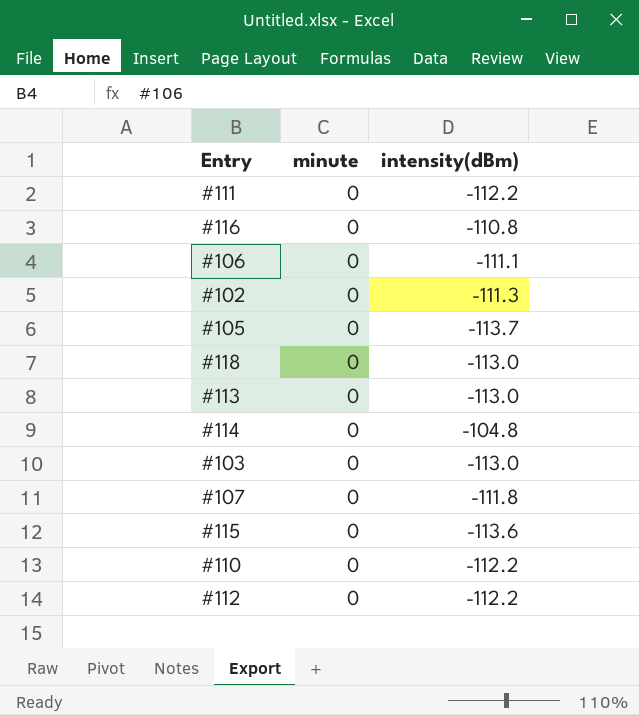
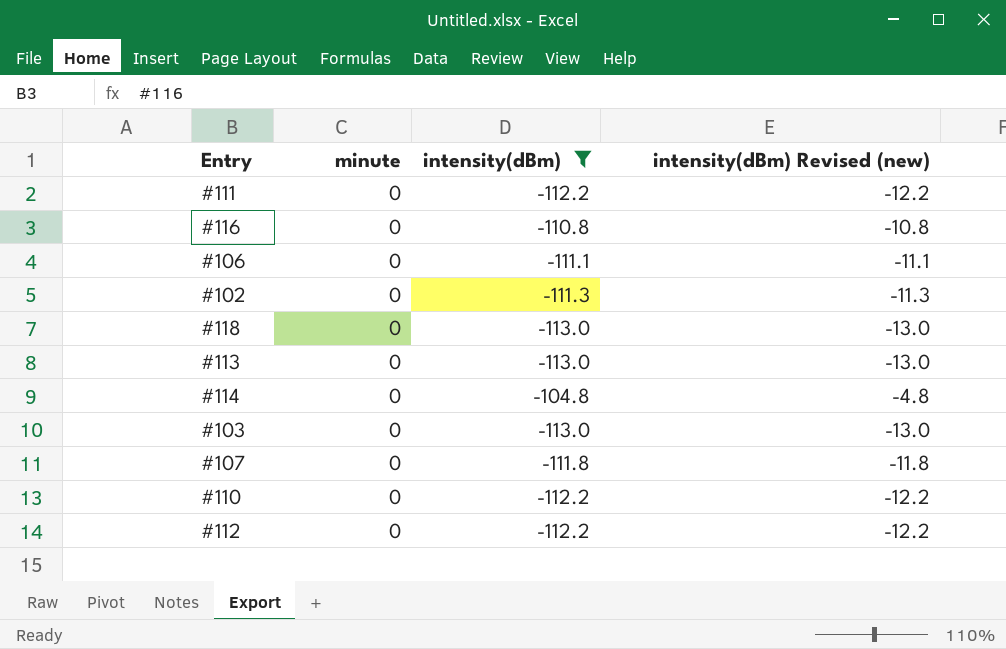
filter: none -> intensity(dBm) >= -113.0
column intensity(dBm) Revised (new) | formula: none -> [intensity(dBm)] + 100

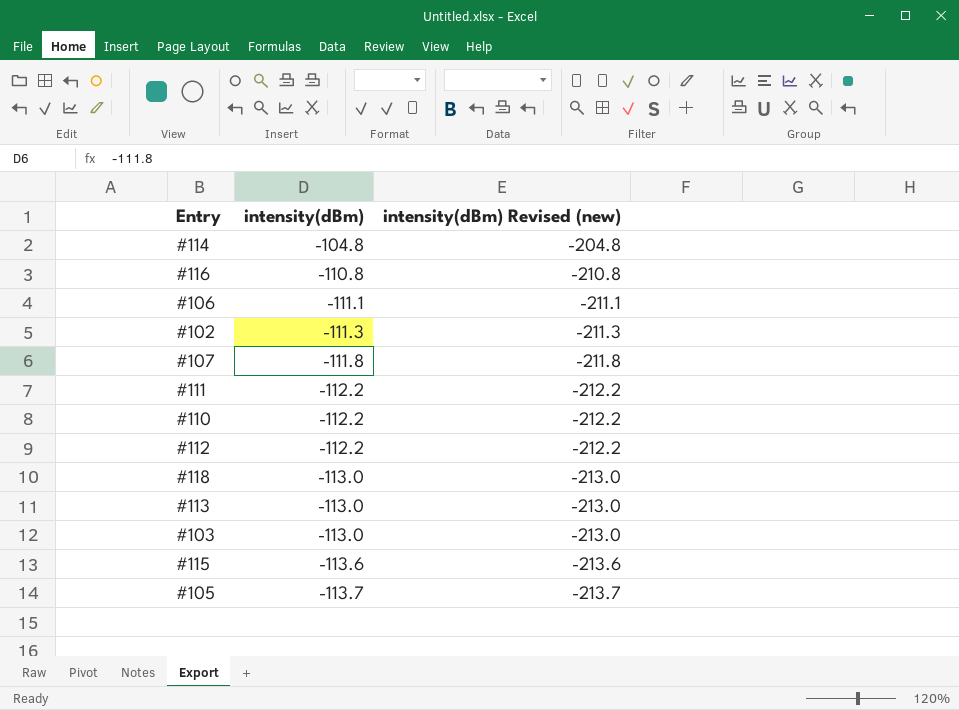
filter: intensity(dBm) >= -113.0 -> none
row order: none -> intensity(dBm) descending
column minute | position: 2 -> none
column intensity(dBm) Revised (new) | formula: [intensity(dBm)] + 100 -> [intensity(dBm)] - 100

